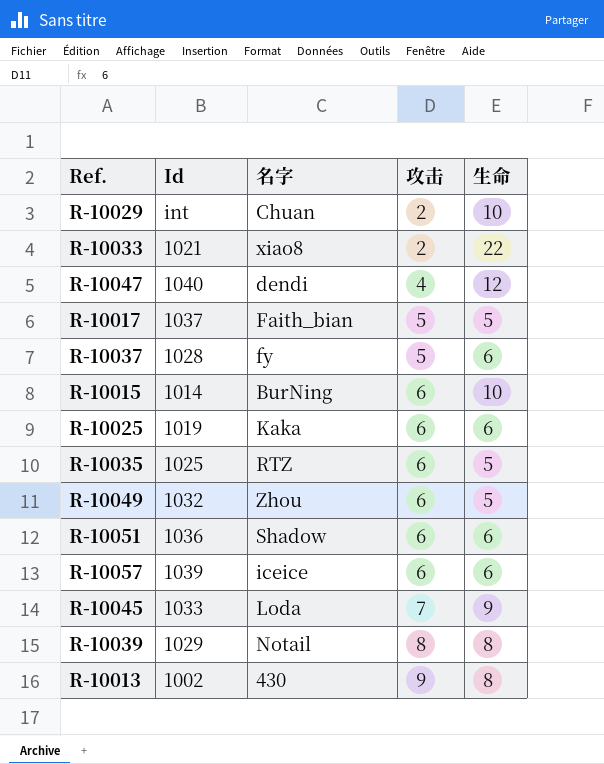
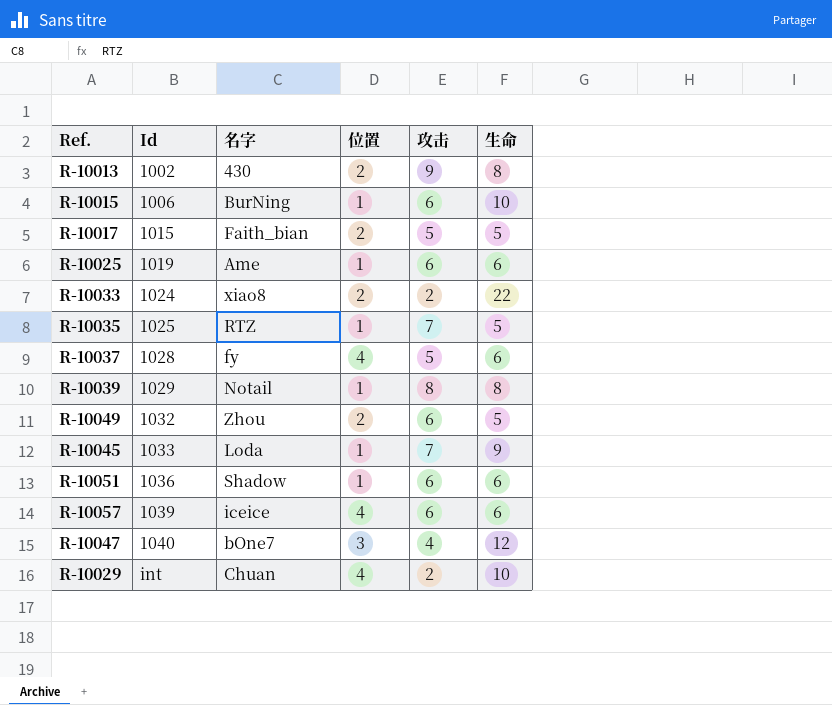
row order: 攻击 ascending -> Id ascending
column 位置 | position: none -> 4
R-10015 | Id: 1014 -> 1006
R-10017 | Id: 1037 -> 1015
R-10025 | 名字: Kaka -> Ame
R-10033 | Id: 1021 -> 1024
R-10035 | 攻击: 6 -> 7
R-10047 | 名字: dendi -> bOne7

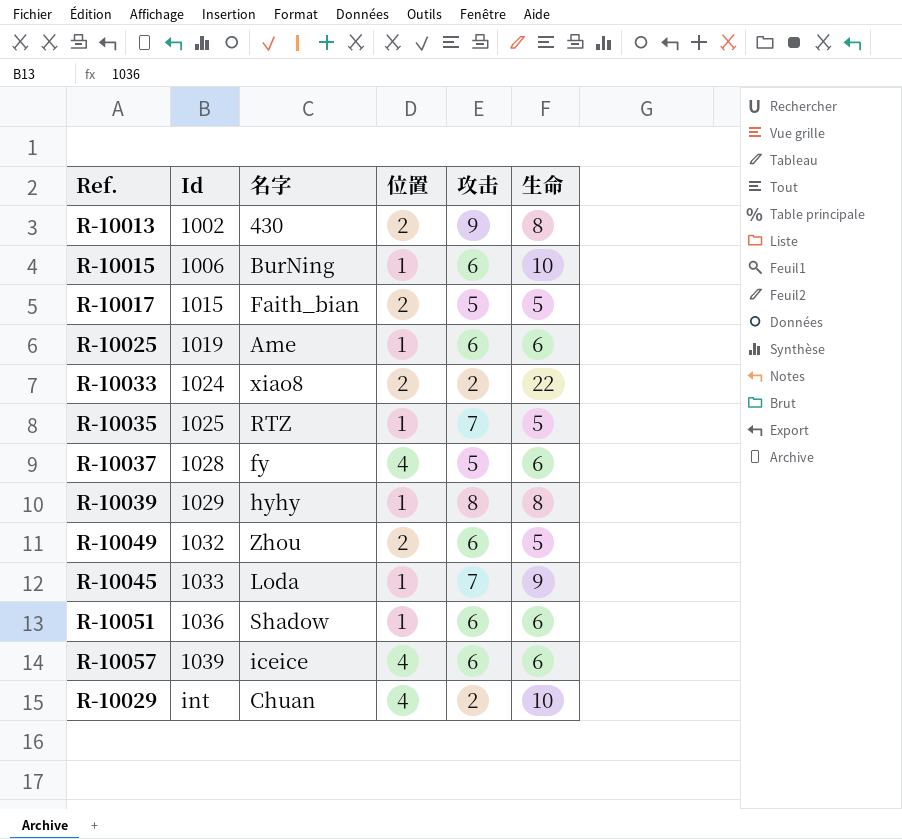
row R-10047: 1040 | bOne7 | 3 | 4 | 12 -> none
R-10039 | 名字: Notail -> hyhy

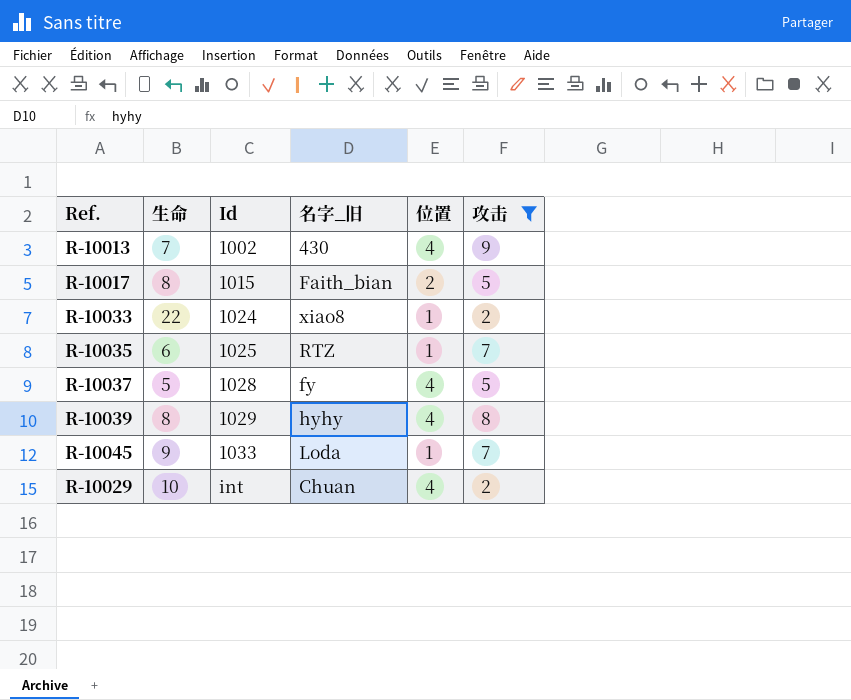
filter: none -> 攻击 != 6
column 生命 | position: 6 -> 2
column name: 名字 -> 名字_旧
R-10013 | 生命: 8 -> 7
R-10013 | 位置: 2 -> 4
R-10017 | 生命: 5 -> 8
R-10033 | 位置: 2 -> 1
R-10035 | 生命: 5 -> 6
R-10037 | 生命: 6 -> 5
R-10039 | 位置: 1 -> 4

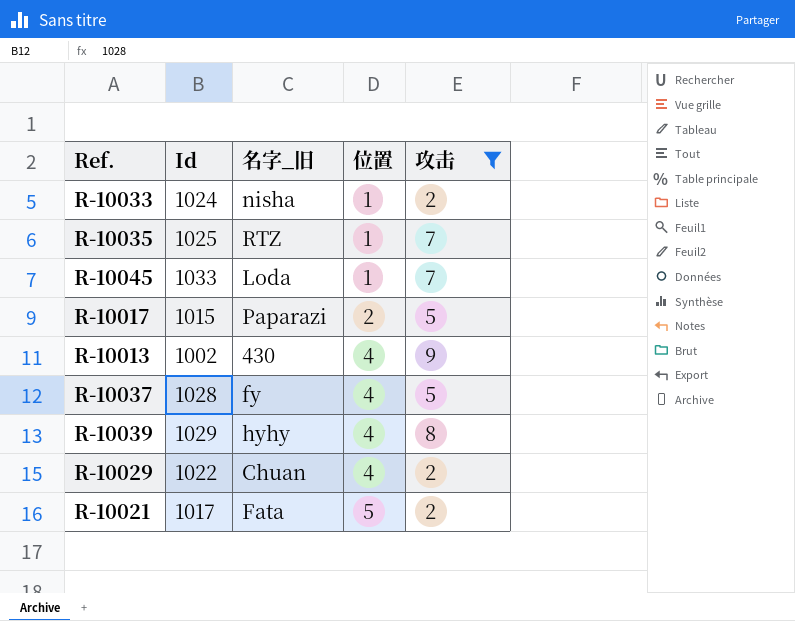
row order: Id ascending -> 位置 ascending
column 生命 | position: 2 -> none
R-10033 | 名字_旧: xiao8 -> nisha
R-10017 | 名字_旧: Faith_bian -> Paparazi
R-10029 | Id: int -> 1022
row R-10021: none -> 1017 | Fata | 5 | 2

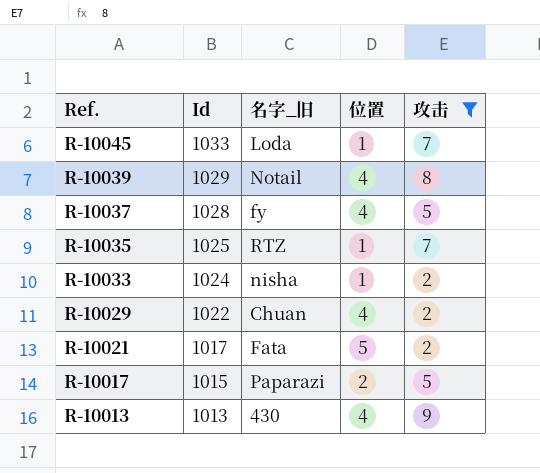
row order: 位置 ascending -> Ref. descending
R-10039 | 名字_旧: hyhy -> Notail
R-10013 | Id: 1002 -> 1013

